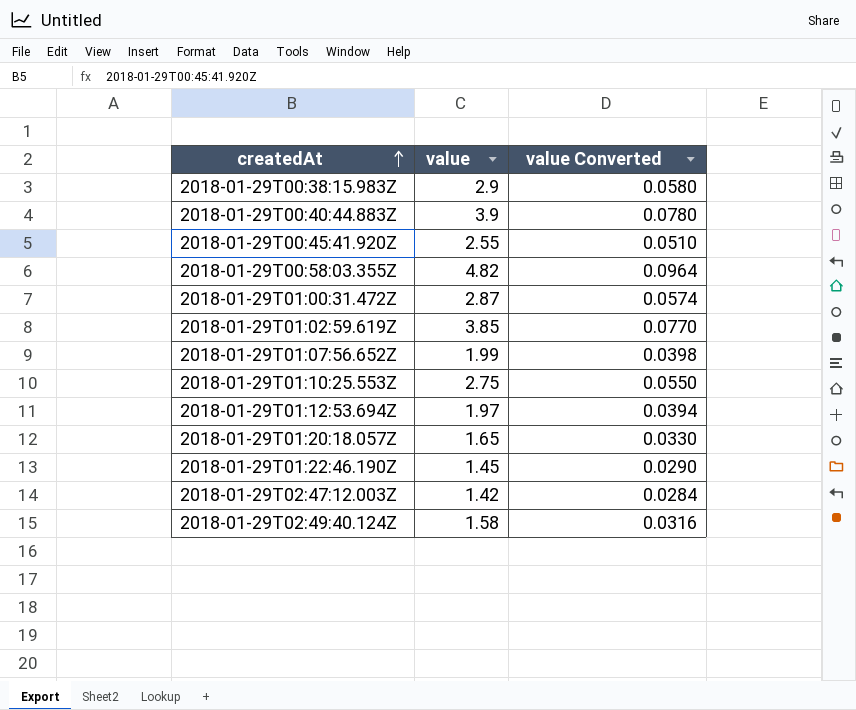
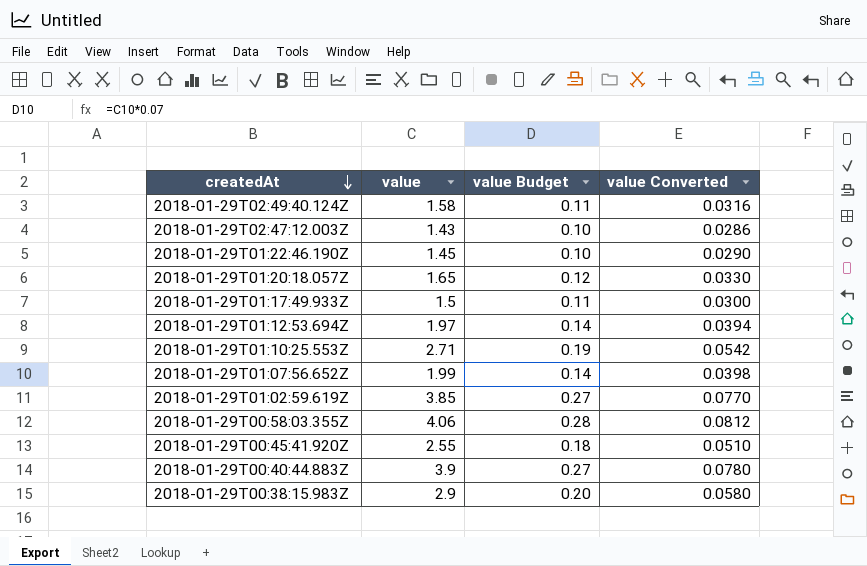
row order: createdAt ascending -> createdAt descending
column value Budget | formula: none -> [value] * 0.07
row 2018-01-29T01:00:31.472Z: 2.87 | 0.0574 -> none
2018-01-29T02:47:12.003Z | value: 1.42 -> 1.43
2018-01-29T02:47:12.003Z | value Converted: 0.0284 -> 0.0286
row 2018-01-29T01:17:49.933Z: none -> 1.5 | 0.11 | 0.0300
2018-01-29T01:10:25.553Z | value: 2.75 -> 2.71
2018-01-29T01:10:25.553Z | value Converted: 0.0550 -> 0.0542
2018-01-29T00:58:03.355Z | value: 4.82 -> 4.06
2018-01-29T00:58:03.355Z | value Converted: 0.0964 -> 0.0812

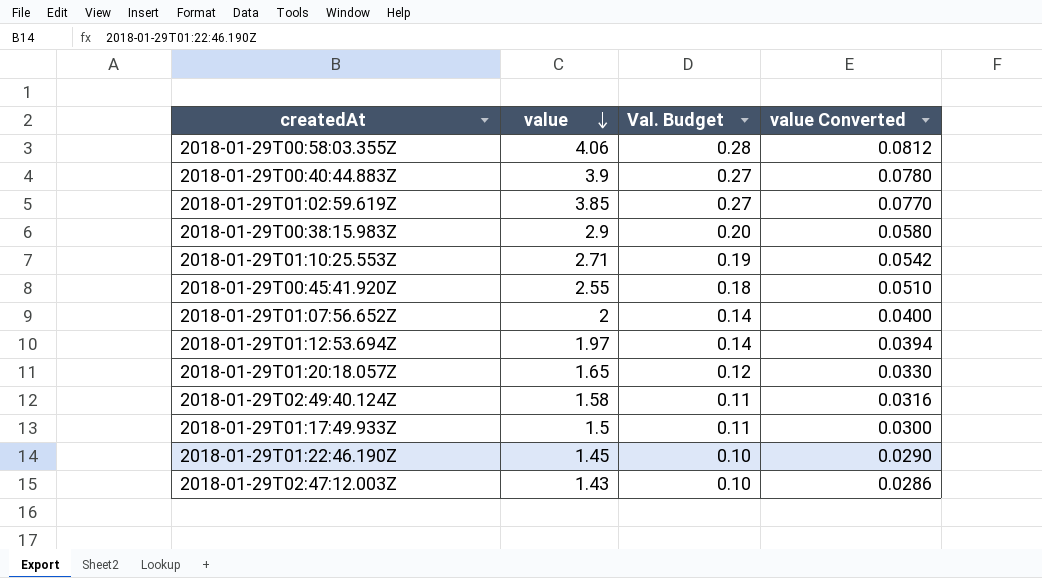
row order: createdAt descending -> value descending
column name: value Budget -> Val. Budget
2018-01-29T01:07:56.652Z | value: 1.99 -> 2
2018-01-29T01:07:56.652Z | value Converted: 0.0398 -> 0.0400

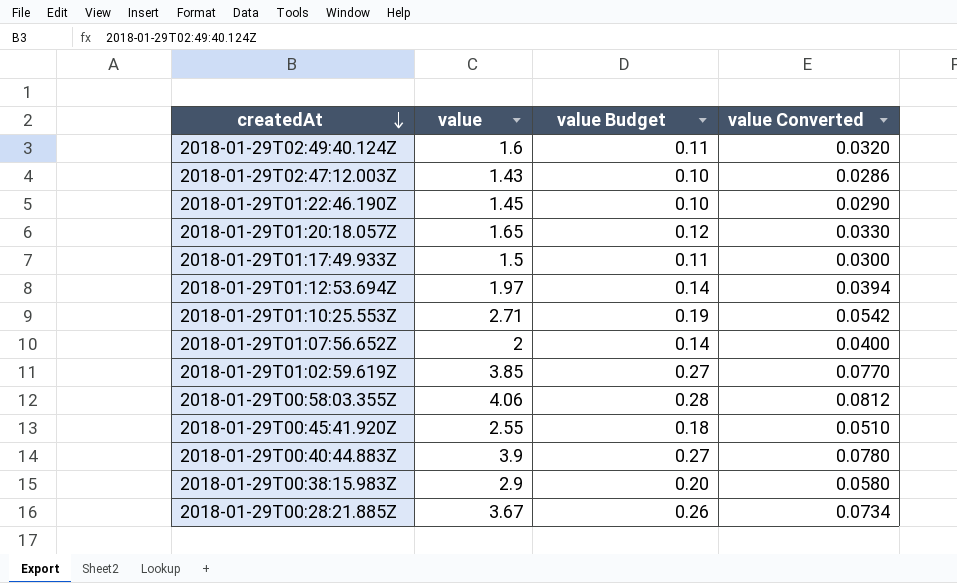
row order: value descending -> createdAt descending
column name: Val. Budget -> value Budget
2018-01-29T02:49:40.124Z | value: 1.58 -> 1.6
2018-01-29T02:49:40.124Z | value Converted: 0.0316 -> 0.0320
row 2018-01-29T00:28:21.885Z: none -> 3.67 | 0.26 | 0.0734

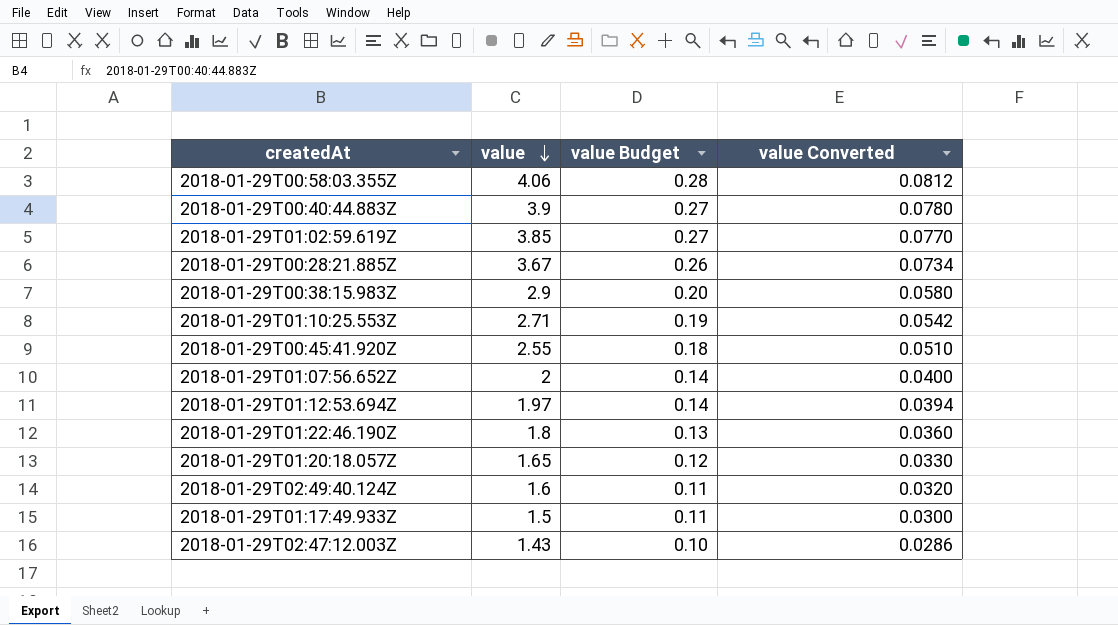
row order: createdAt descending -> value descending
2018-01-29T01:22:46.190Z | value: 1.45 -> 1.8
2018-01-29T01:22:46.190Z | value Budget: 0.10 -> 0.13
2018-01-29T01:22:46.190Z | value Converted: 0.0290 -> 0.0360

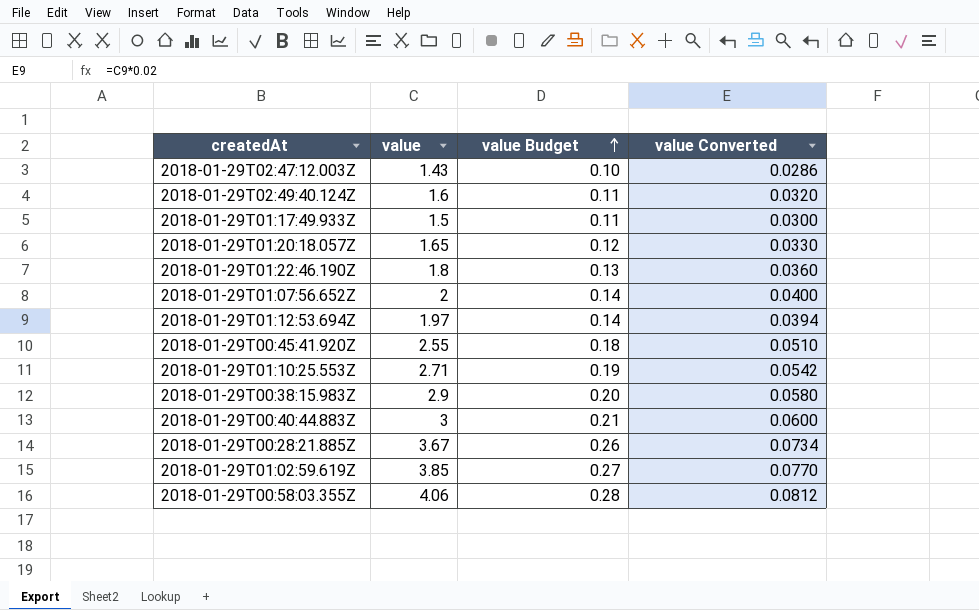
row order: value descending -> value Budget ascending
2018-01-29T00:40:44.883Z | value: 3.9 -> 3
2018-01-29T00:40:44.883Z | value Budget: 0.27 -> 0.21
2018-01-29T00:40:44.883Z | value Converted: 0.0780 -> 0.0600

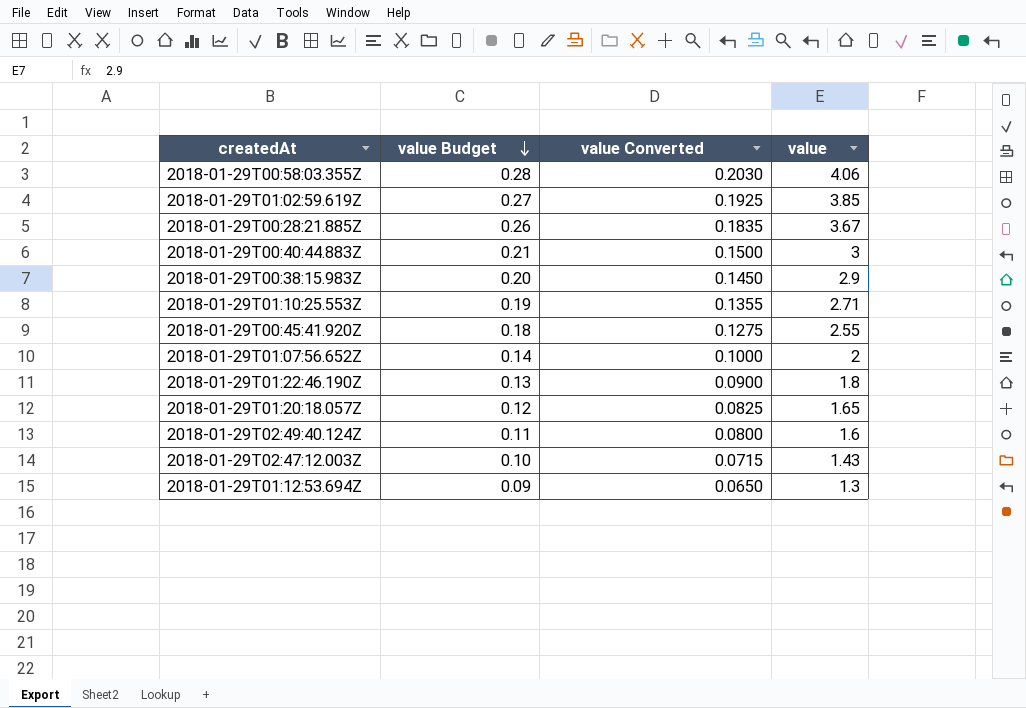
row order: value Budget ascending -> value Budget descending
column value Converted | formula: [value] * 0.02 -> [value] * 0.05
column value | position: 2 -> 4
row 2018-01-29T01:17:49.933Z: 1.5 | 0.11 | 0.0300 -> none
2018-01-29T01:12:53.694Z | value Budget: 0.14 -> 0.09
2018-01-29T01:12:53.694Z | value: 1.97 -> 1.3

